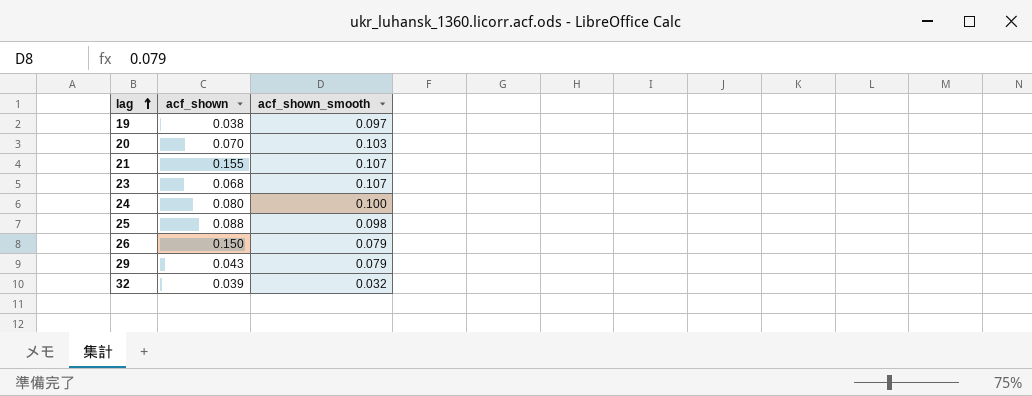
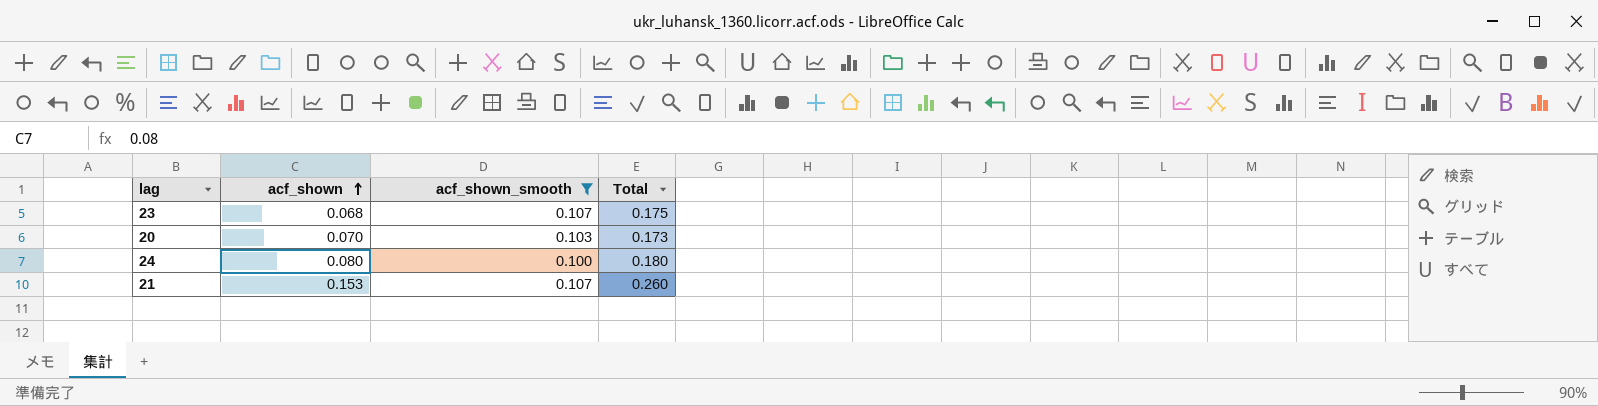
filter: none -> acf_shown_smooth >= 0.100
row order: lag ascending -> acf_shown ascending
column Total | formula: none -> [acf_shown] + [acf_shown_smooth]
21 | acf_shown: 0.155 -> 0.153

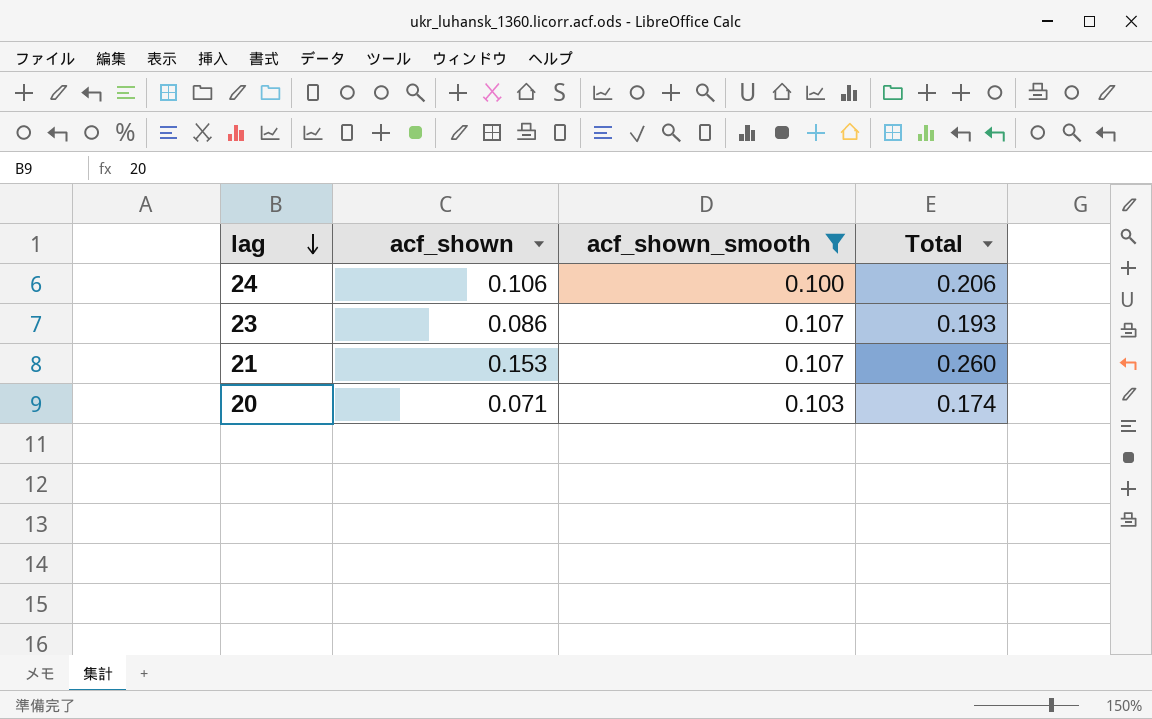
row order: acf_shown ascending -> lag descending
24 | acf_shown: 0.080 -> 0.106
24 | Total: 0.180 -> 0.206
23 | acf_shown: 0.068 -> 0.086
23 | Total: 0.175 -> 0.193
20 | acf_shown: 0.070 -> 0.071
20 | Total: 0.173 -> 0.174

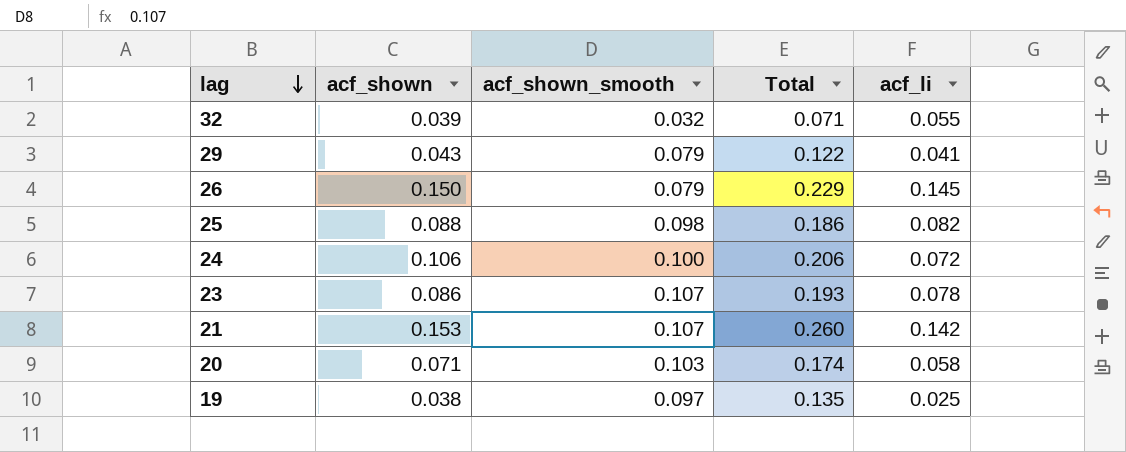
filter: acf_shown_smooth >= 0.100 -> none
column acf_li | position: none -> 5

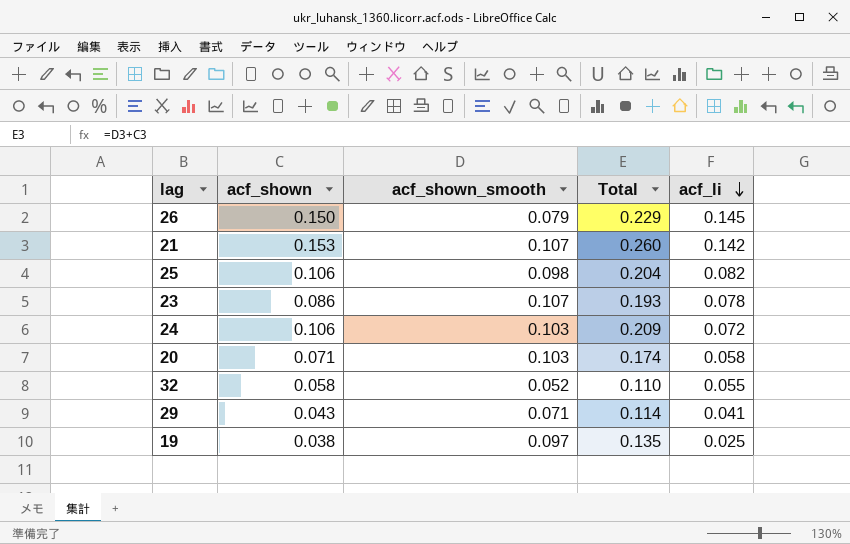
row order: lag descending -> acf_li descending
25 | acf_shown: 0.088 -> 0.106
25 | Total: 0.186 -> 0.204
24 | acf_shown_smooth: 0.100 -> 0.103
24 | Total: 0.206 -> 0.209
32 | acf_shown: 0.039 -> 0.058
32 | acf_shown_smooth: 0.032 -> 0.052
32 | Total: 0.071 -> 0.110
29 | acf_shown_smooth: 0.079 -> 0.071
29 | Total: 0.122 -> 0.114

